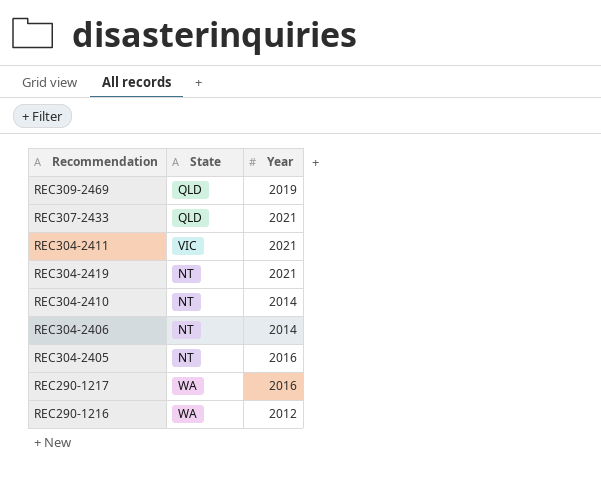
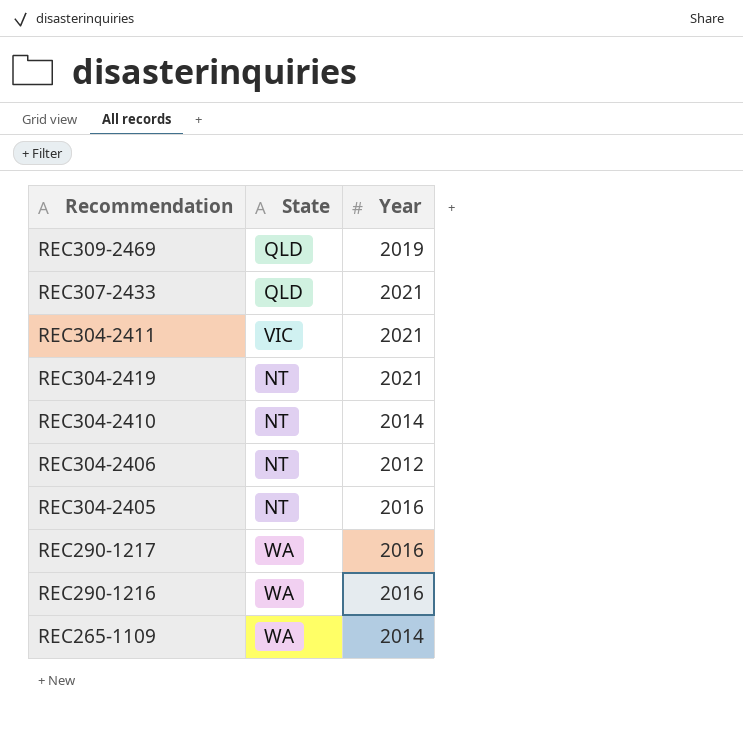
REC304-2406 | Year: 2014 -> 2012
REC290-1216 | Year: 2012 -> 2016
row REC265-1109: none -> WA | 2014

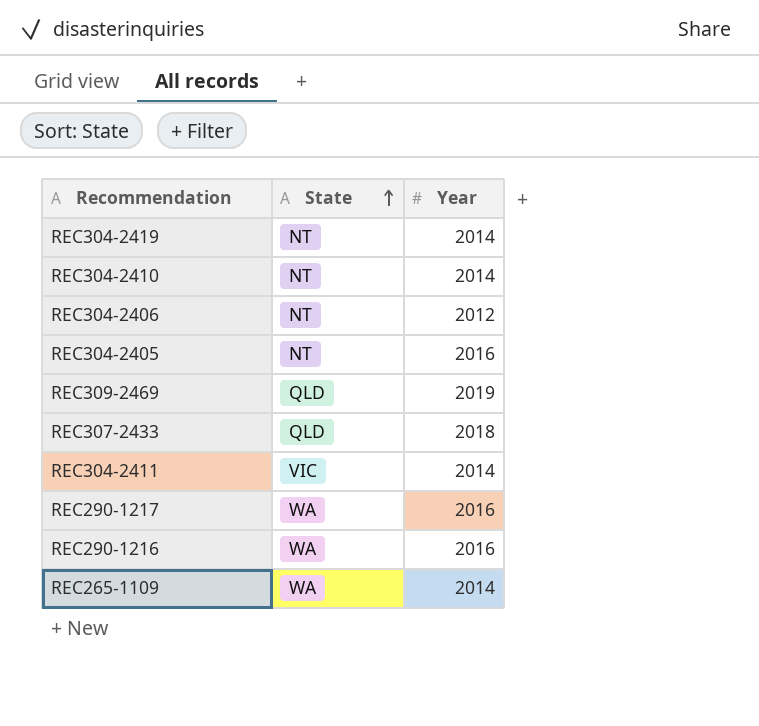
row order: none -> State ascending
REC304-2419 | Year: 2021 -> 2014
REC307-2433 | Year: 2021 -> 2018
REC304-2411 | Year: 2021 -> 2014

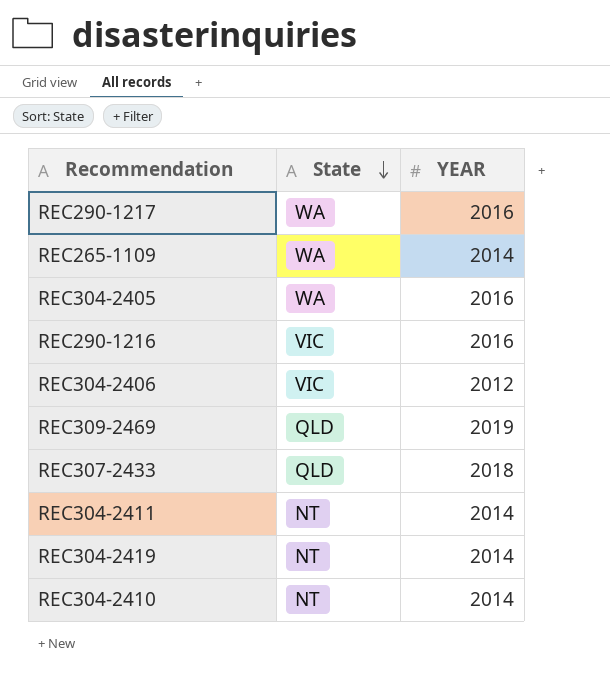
row order: State ascending -> State descending
column name: Year -> YEAR
REC304-2405 | State: NT -> WA
REC290-1216 | State: WA -> VIC
REC304-2406 | State: NT -> VIC
REC304-2411 | State: VIC -> NT

